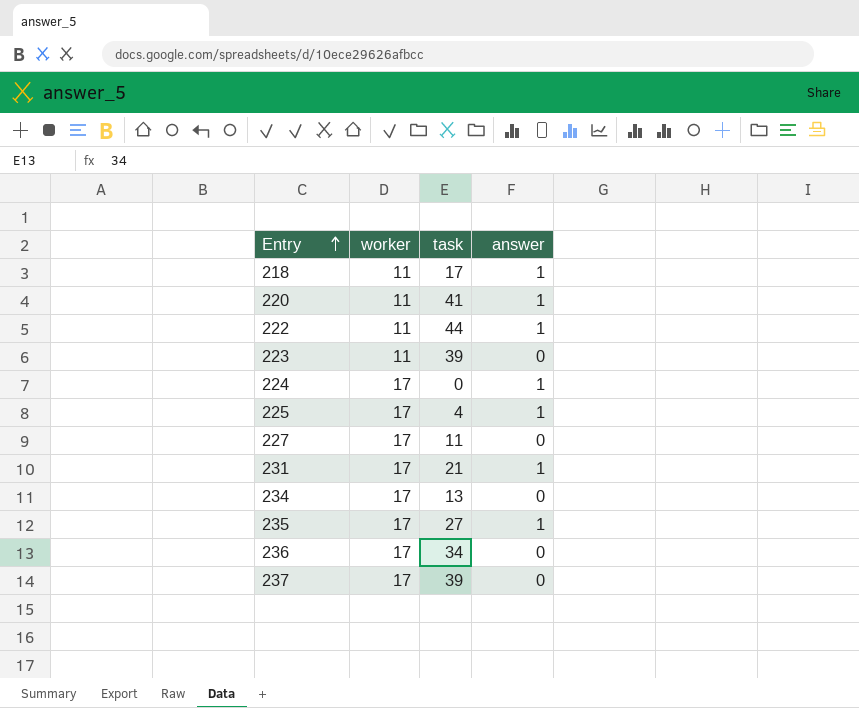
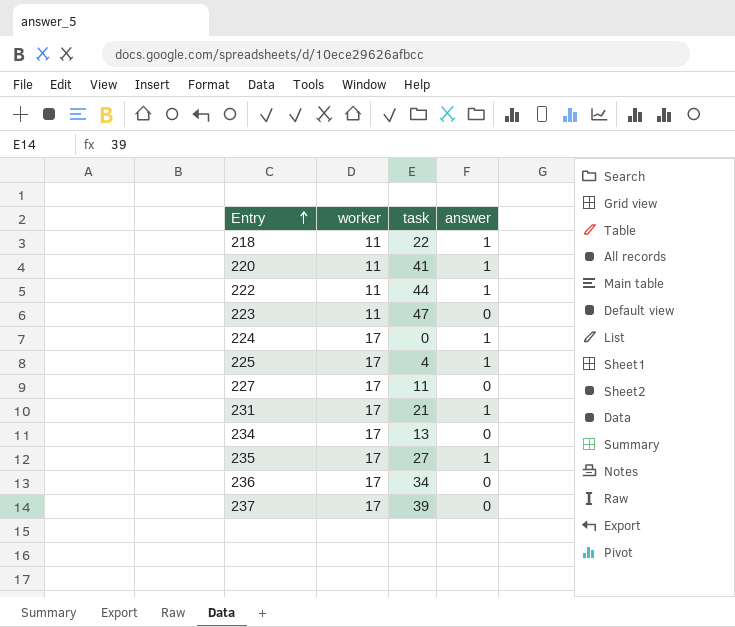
218 | task: 17 -> 22
223 | task: 39 -> 47

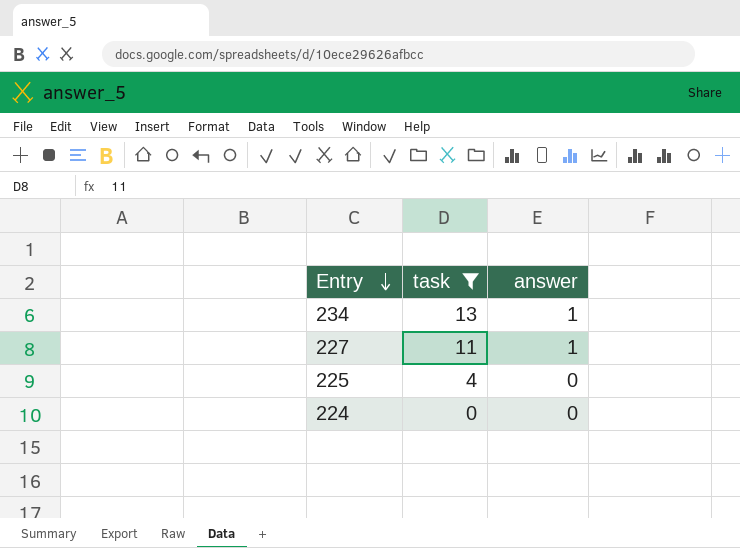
filter: none -> task <= 13
row order: Entry ascending -> Entry descending
column worker | position: 2 -> none
234 | answer: 0 -> 1
227 | answer: 0 -> 1
225 | answer: 1 -> 0
224 | answer: 1 -> 0

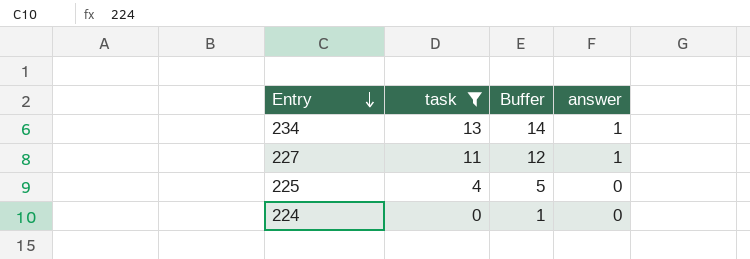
column Buffer | formula: none -> [task] + 1

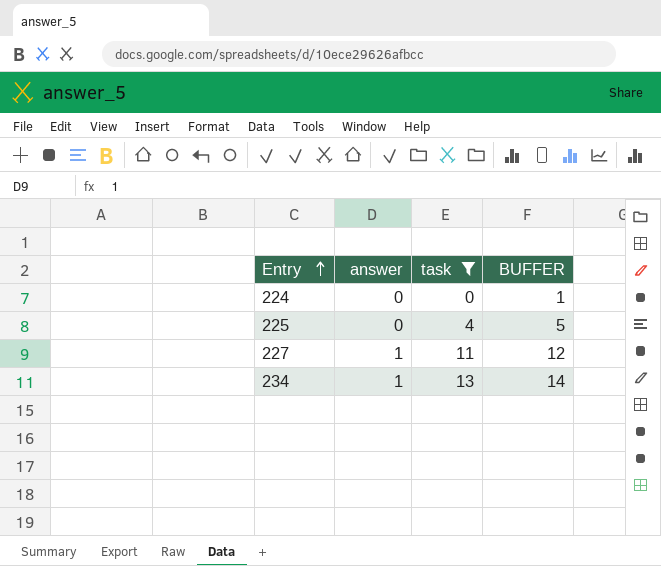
row order: Entry descending -> Entry ascending
column answer | position: 4 -> 2
column name: Buffer -> BUFFER

